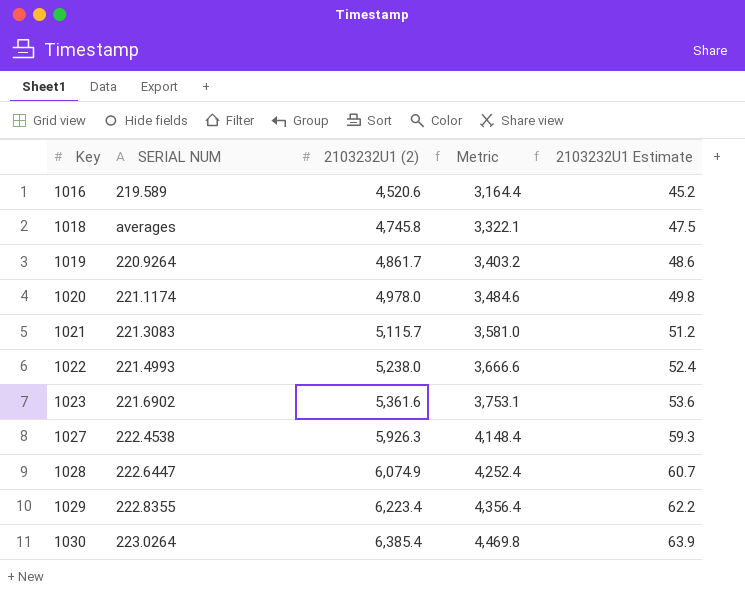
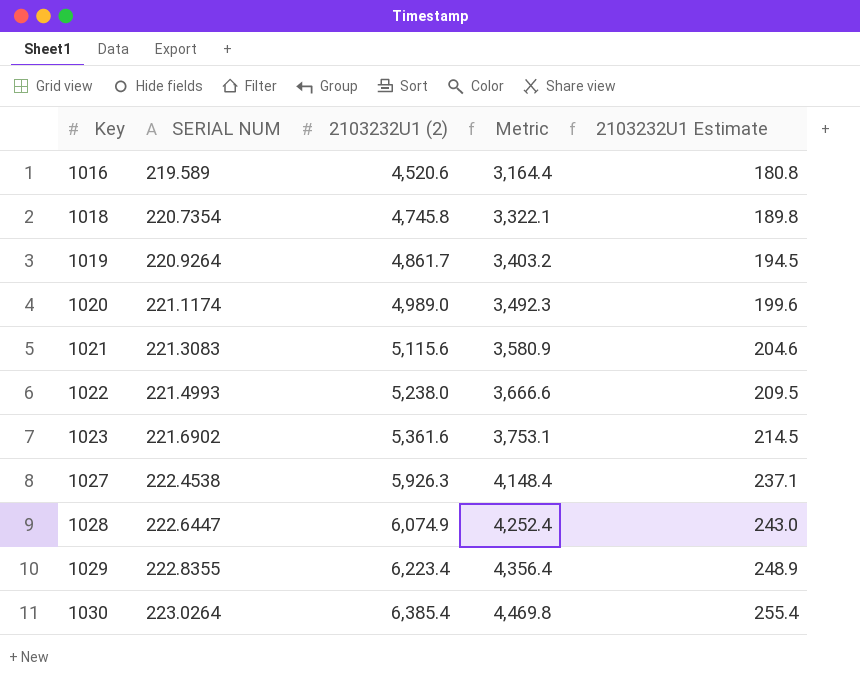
column 2103232U1 Estimate | formula: [2103232U1 (2)] * 0.01 -> [2103232U1 (2)] * 0.04
1018 | SERIAL NUM: averages -> 220.7354
1020 | 2103232U1 (2): 4,978.0 -> 4,989.0
1020 | Metric: 3,484.6 -> 3,492.3
1021 | 2103232U1 (2): 5,115.7 -> 5,115.6
1021 | Metric: 3,581.0 -> 3,580.9

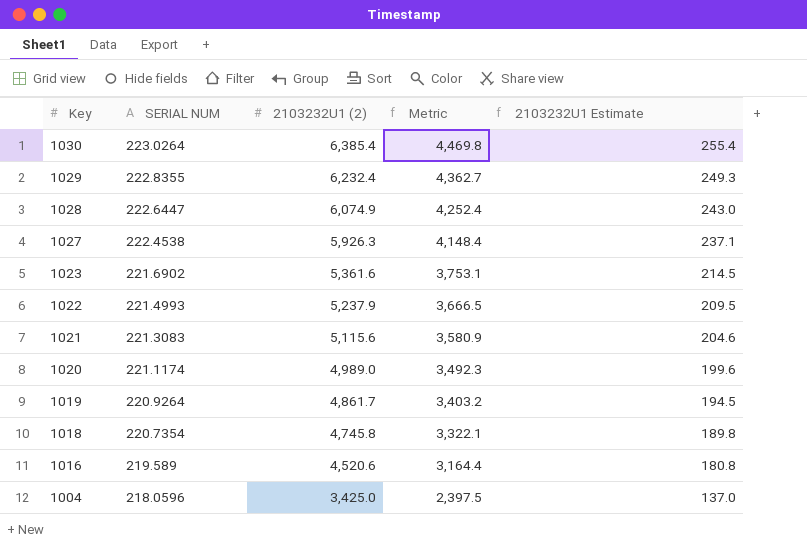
row order: Key ascending -> Key descending
1029 | 2103232U1 (2): 6,223.4 -> 6,232.4
1029 | Metric: 4,356.4 -> 4,362.7
1029 | 2103232U1 Estimate: 248.9 -> 249.3
1022 | 2103232U1 (2): 5,238.0 -> 5,237.9
1022 | Metric: 3,666.6 -> 3,666.5
row 1004: none -> 218.0596 | 3,425.0 | 2,397.5 | 137.0

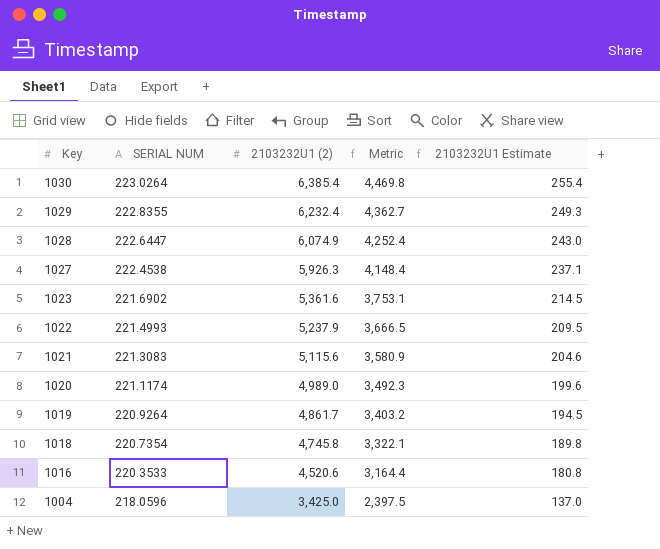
1016 | SERIAL NUM: 219.589 -> 220.3533

